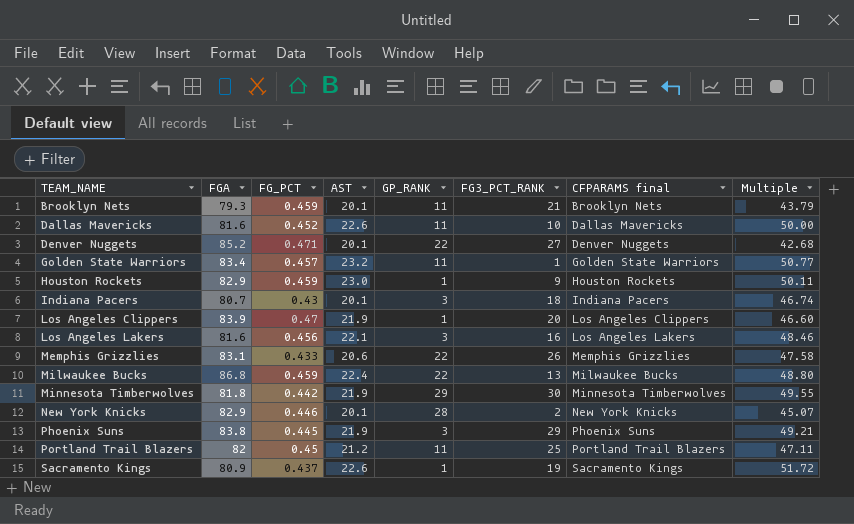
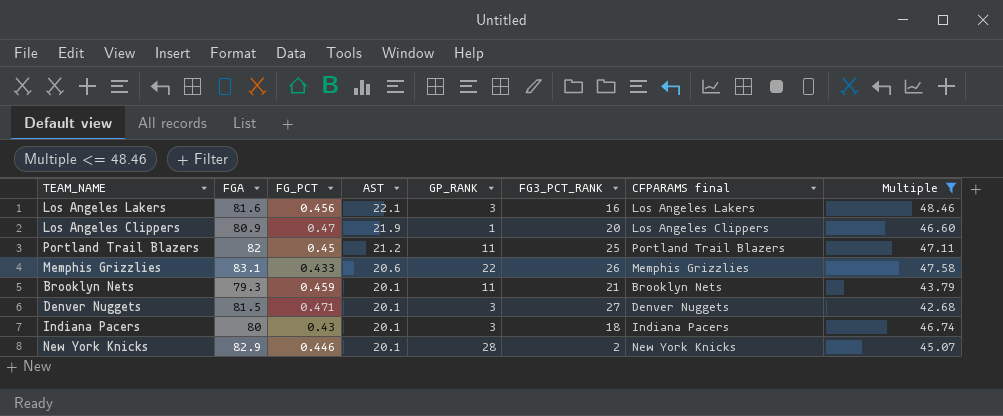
filter: none -> Multiple <= 48.46
row order: TEAM_NAME ascending -> AST descending
Los Angeles Clippers | FGA: 83.9 -> 80.9
Denver Nuggets | FGA: 85.2 -> 81.5
Denver Nuggets | GP_RANK: 22 -> 3
Indiana Pacers | FGA: 80.7 -> 80

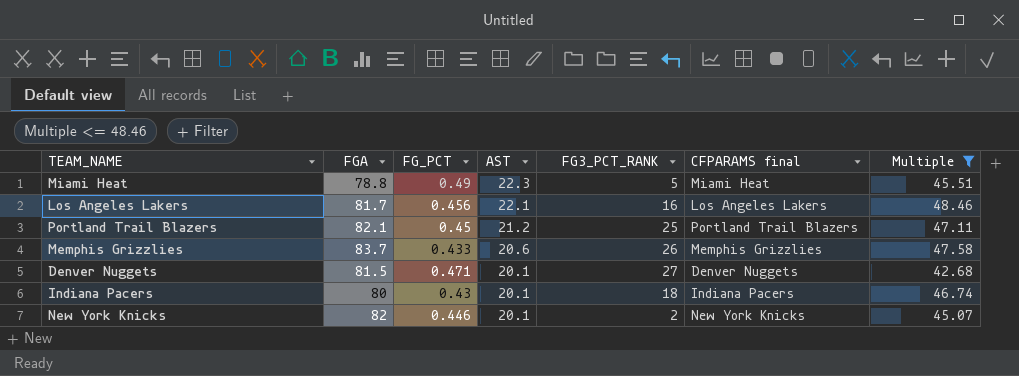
column GP_RANK | position: 5 -> none
row Los Angeles Clippers: 80.9 | 0.47 | 21.9 | 1 | 20 | Los Angeles Clippers | 46.60 -> none
row Brooklyn Nets: 79.3 | 0.459 | 20.1 | 11 | 21 | Brooklyn Nets | 43.79 -> none
row Miami Heat: none -> 78.8 | 0.49 | 22.3 | 5 | Miami Heat | 45.51
Los Angeles Lakers | FGA: 81.6 -> 81.7
Portland Trail Blazers | FGA: 82 -> 82.1
Memphis Grizzlies | FGA: 83.1 -> 83.7
New York Knicks | FGA: 82.9 -> 82

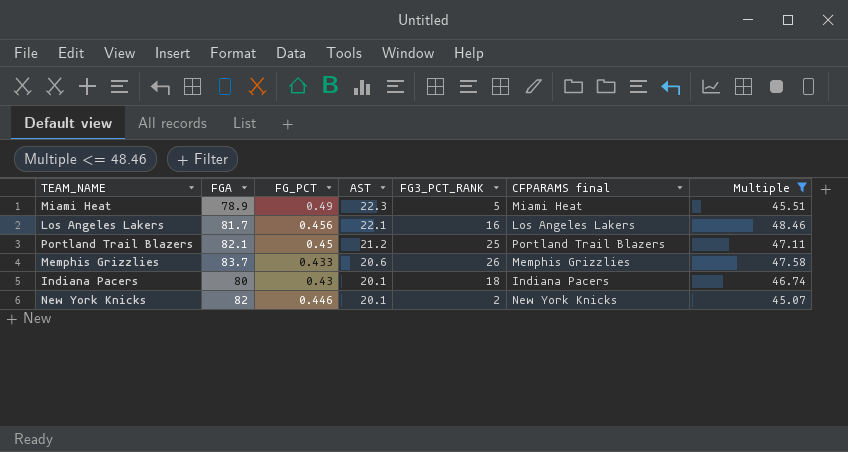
row Denver Nuggets: 81.5 | 0.471 | 20.1 | 27 | Denver Nuggets | 42.68 -> none
Miami Heat | FGA: 78.8 -> 78.9

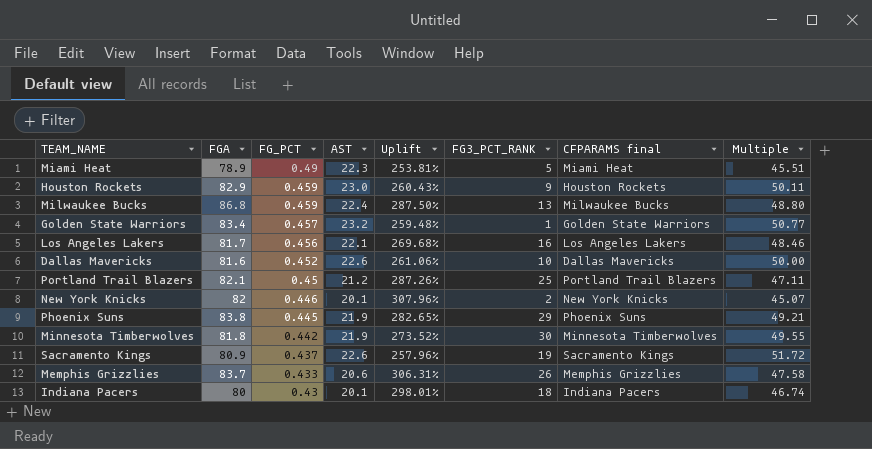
filter: Multiple <= 48.46 -> none
row order: AST descending -> FG_PCT descending
column Uplift | formula: none -> ([FGA] - [AST]) / [AST]

